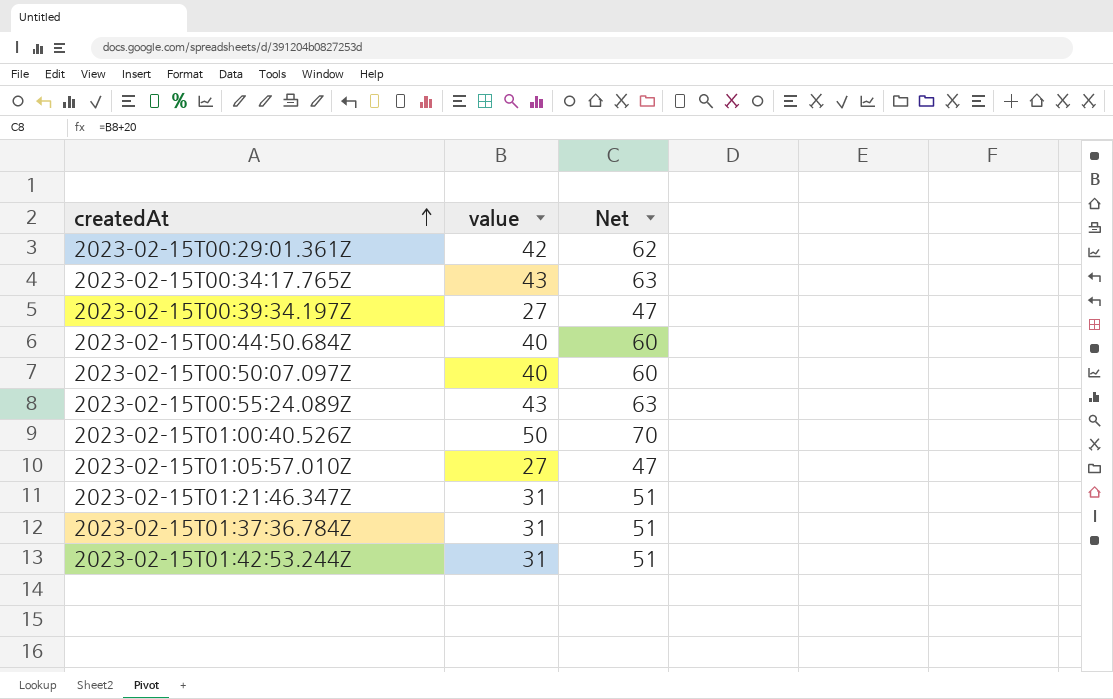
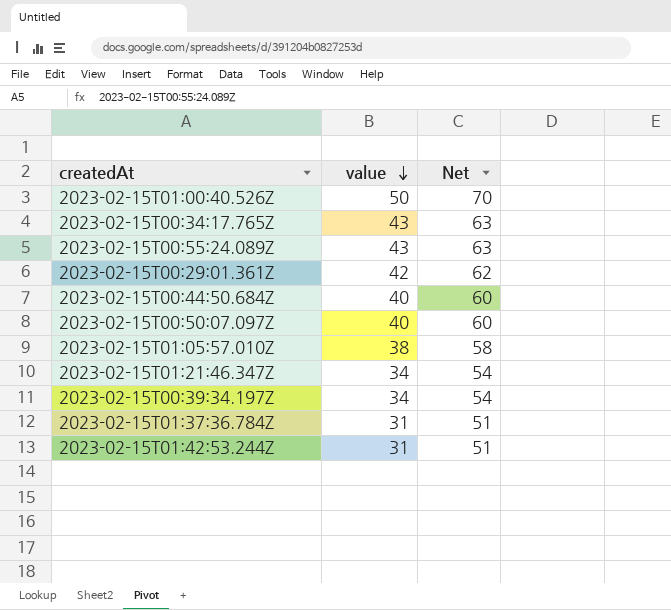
row order: createdAt ascending -> value descending
2023-02-15T01:05:57.010Z | value: 27 -> 38
2023-02-15T01:05:57.010Z | Net: 47 -> 58
2023-02-15T01:21:46.347Z | value: 31 -> 34
2023-02-15T01:21:46.347Z | Net: 51 -> 54
2023-02-15T00:39:34.197Z | value: 27 -> 34
2023-02-15T00:39:34.197Z | Net: 47 -> 54

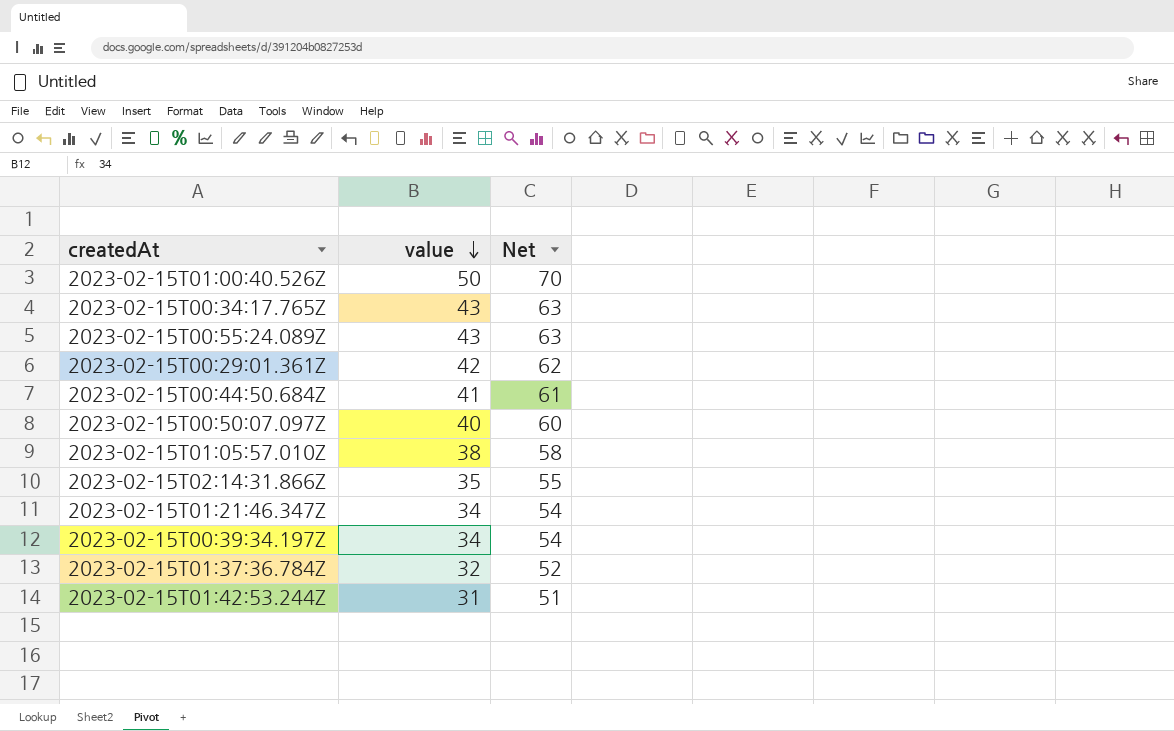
2023-02-15T00:44:50.684Z | value: 40 -> 41
2023-02-15T00:44:50.684Z | Net: 60 -> 61
row 2023-02-15T02:14:31.866Z: none -> 35 | 55
2023-02-15T01:37:36.784Z | value: 31 -> 32
2023-02-15T01:37:36.784Z | Net: 51 -> 52

